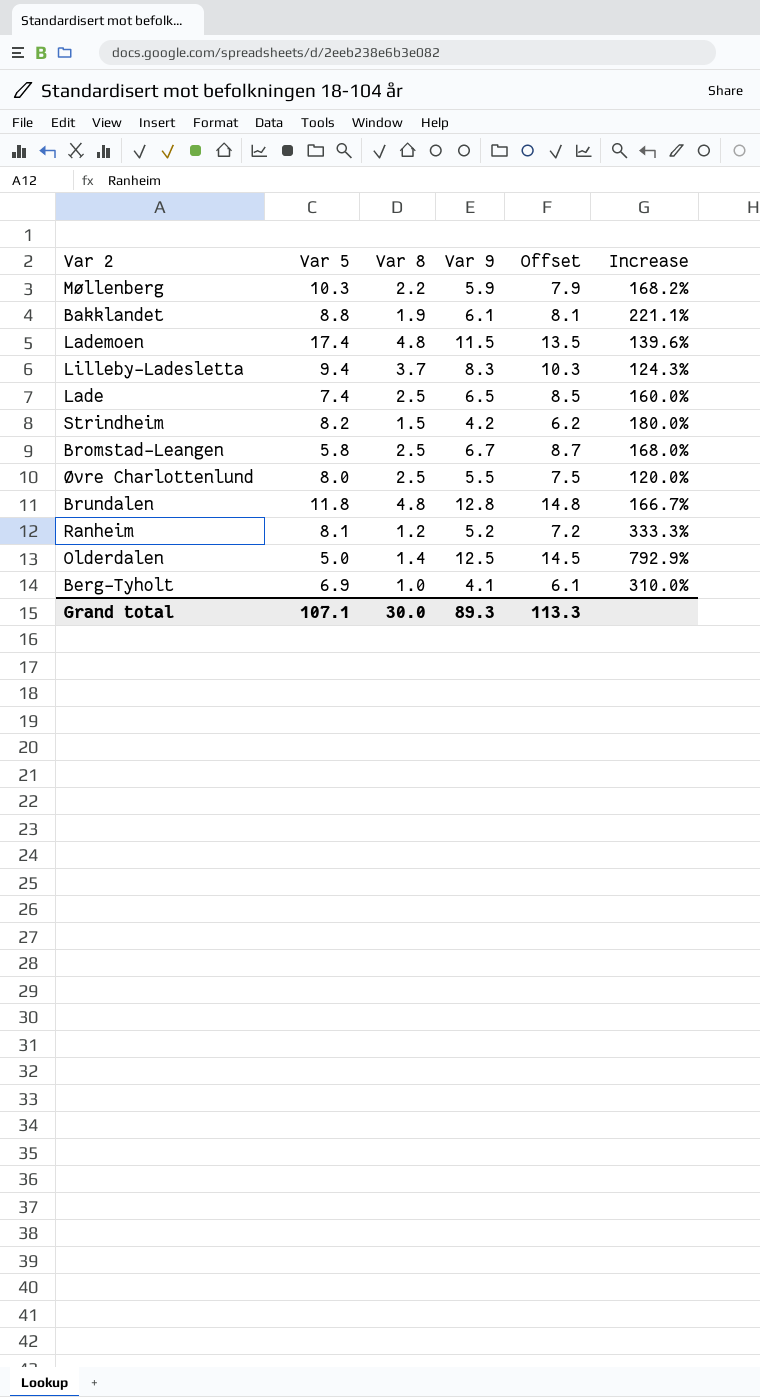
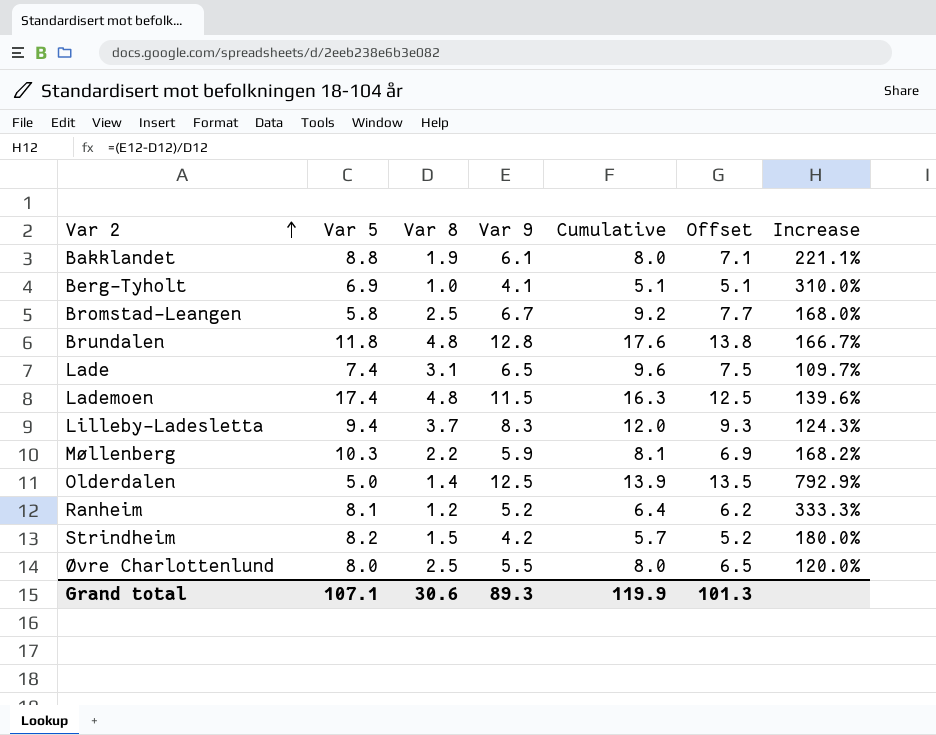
row order: none -> Var 2 ascending
column Cumulative | formula: none -> [Var 8] + [Var 9]
column Offset | formula: [Var 9] + 2 -> [Var 9] + 1
Lade | Var 8: 2.5 -> 3.1
Lade | Increase: 160.0% -> 109.7%
Grand total | Var 8: 30.0 -> 30.6
Grand total | Offset: 113.3 -> 101.3

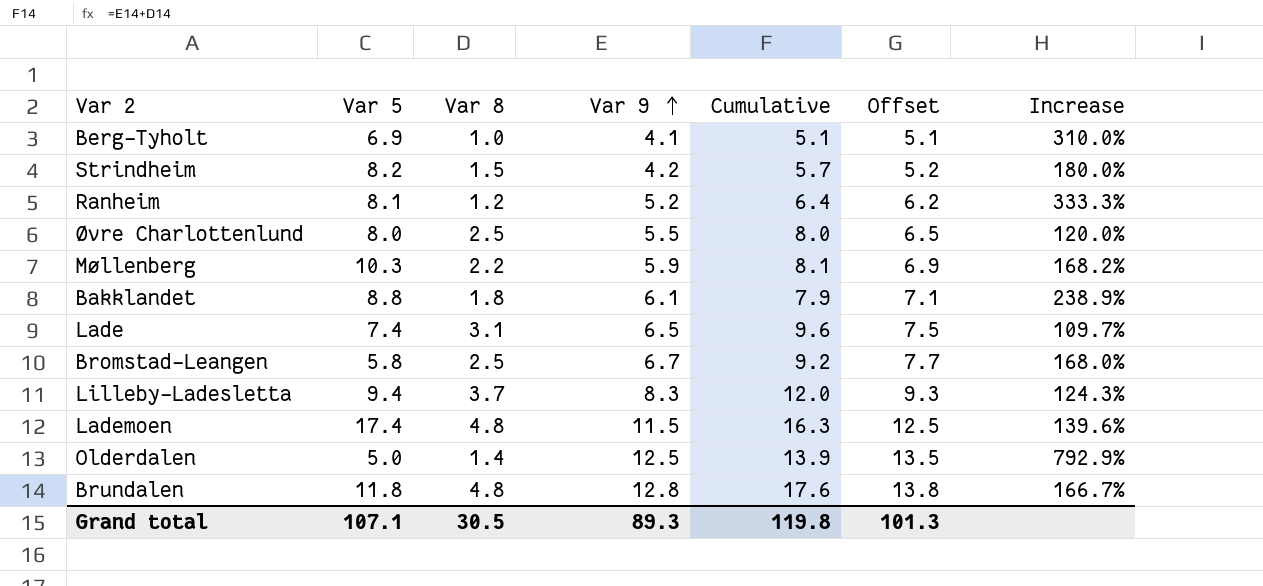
row order: Var 2 ascending -> Var 9 ascending
Bakklandet | Var 8: 1.9 -> 1.8
Bakklandet | Cumulative: 8.0 -> 7.9
Bakklandet | Increase: 221.1% -> 238.9%
Grand total | Var 8: 30.6 -> 30.5
Grand total | Cumulative: 119.9 -> 119.8

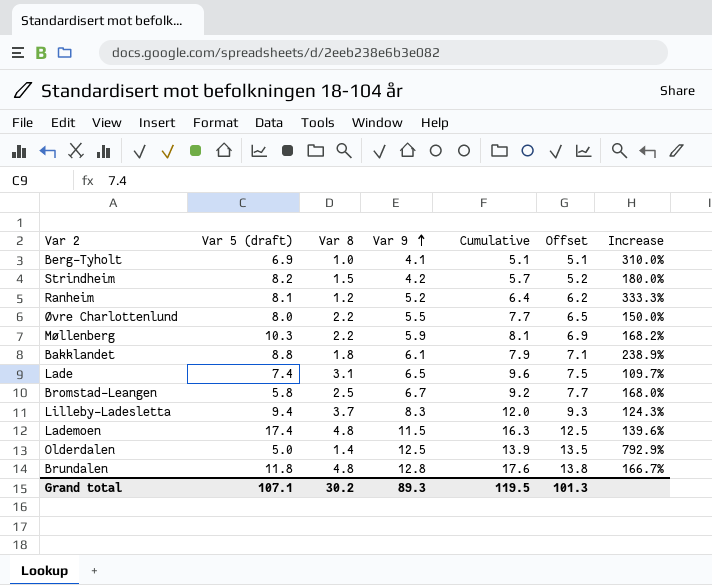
column name: Var 5 -> Var 5 (draft)
Øvre Charlottenlund | Var 8: 2.5 -> 2.2
Øvre Charlottenlund | Cumulative: 8.0 -> 7.7
Øvre Charlottenlund | Increase: 120.0% -> 150.0%
Grand total | Var 8: 30.5 -> 30.2
Grand total | Cumulative: 119.8 -> 119.5

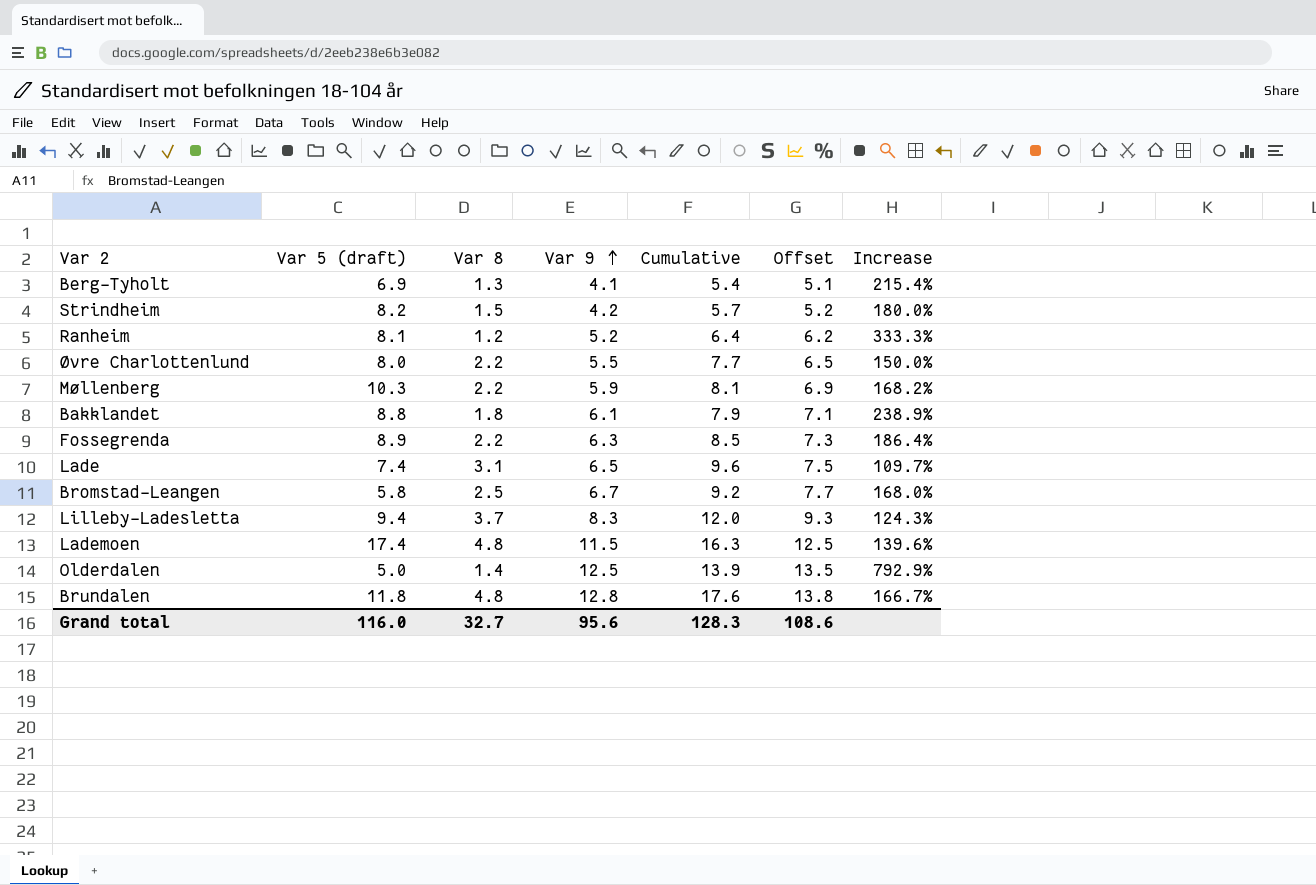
Berg-Tyholt | Var 8: 1.0 -> 1.3
Berg-Tyholt | Cumulative: 5.1 -> 5.4
Berg-Tyholt | Increase: 310.0% -> 215.4%
row Fossegrenda: none -> 8.9 | 2.2 | 6.3 | 8.5 | 7.3 | 186.4%
Grand total | Var 5 (draft): 107.1 -> 116.0
Grand total | Var 8: 30.2 -> 32.7
Grand total | Var 9: 89.3 -> 95.6
Grand total | Cumulative: 119.5 -> 128.3
Grand total | Offset: 101.3 -> 108.6

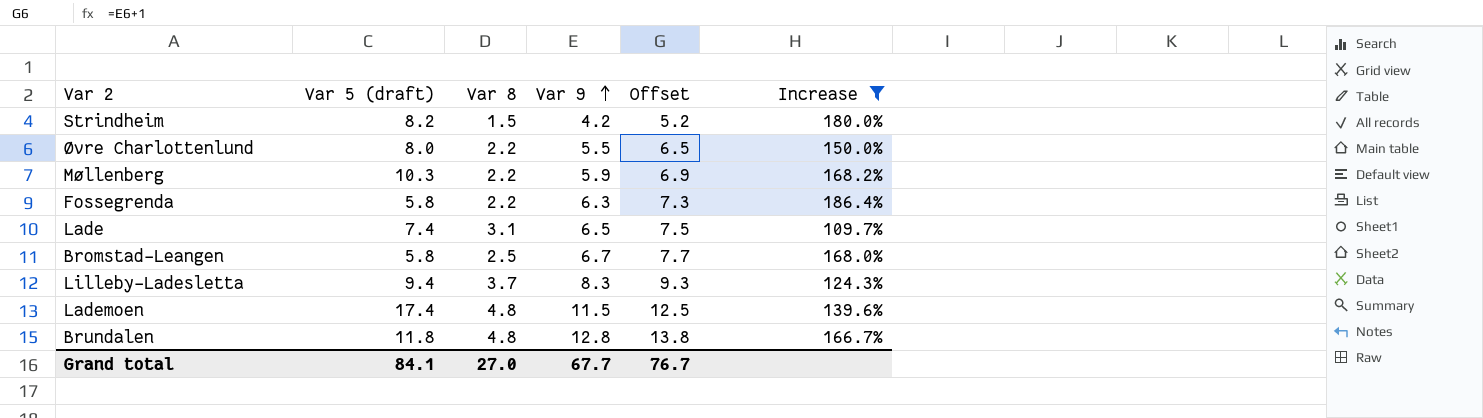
filter: none -> Increase <= 186.4%
column Cumulative | formula: [Var 8] + [Var 9] -> none
Fossegrenda | Var 5 (draft): 8.9 -> 5.8
Grand total | Var 5 (draft): 116.0 -> 84.1
Grand total | Var 8: 32.7 -> 27.0
Grand total | Var 9: 95.6 -> 67.7
Grand total | Offset: 108.6 -> 76.7

